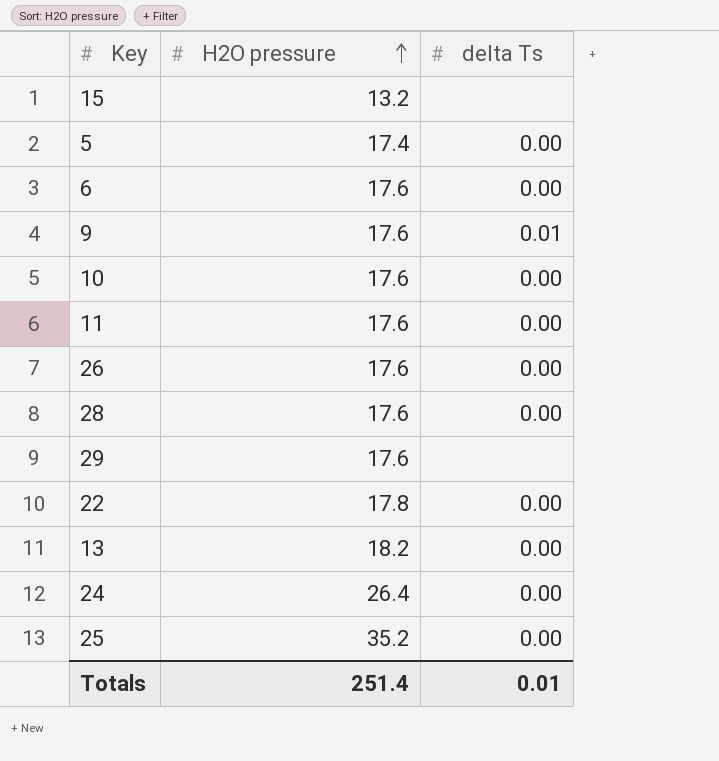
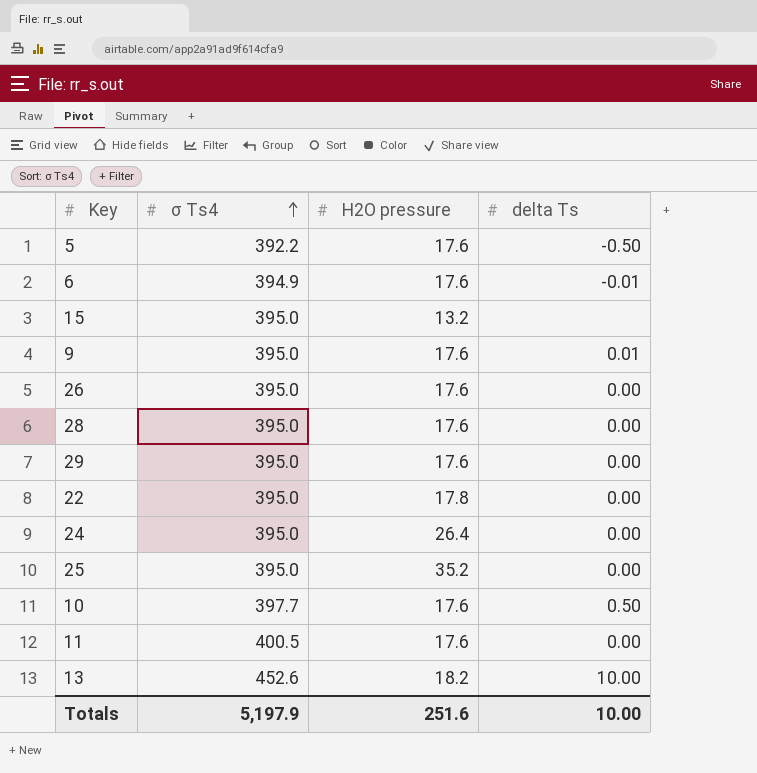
row order: H2O pressure ascending -> σ Ts4 ascending
column σ Ts4 | position: none -> 2
5 | H2O pressure: 17.4 -> 17.6
5 | delta Ts: 0.00 -> -0.50
6 | delta Ts: 0.00 -> -0.01
29 | delta Ts: none -> 0.00
10 | delta Ts: 0.00 -> 0.50
13 | delta Ts: 0.00 -> 10.00
Totals | H2O pressure: 251.4 -> 251.6
Totals | delta Ts: 0.01 -> 10.00

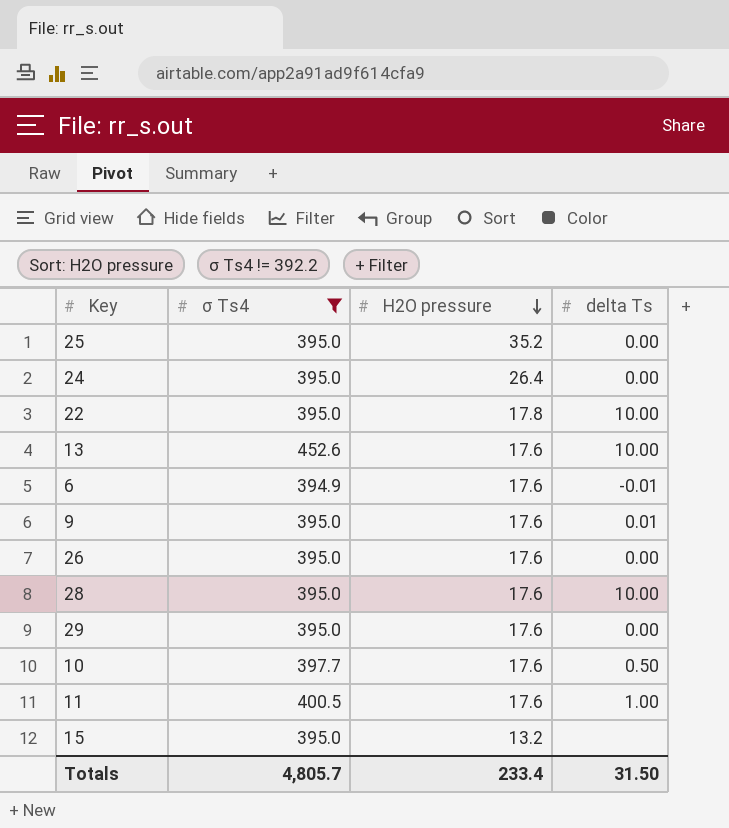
filter: none -> σ Ts4 != 392.2
row order: σ Ts4 ascending -> H2O pressure descending
22 | delta Ts: 0.00 -> 10.00
13 | H2O pressure: 18.2 -> 17.6
28 | delta Ts: 0.00 -> 10.00
11 | delta Ts: 0.00 -> 1.00
Totals | σ Ts4: 5,197.9 -> 4,805.7
Totals | H2O pressure: 251.6 -> 233.4
Totals | delta Ts: 10.00 -> 31.50

